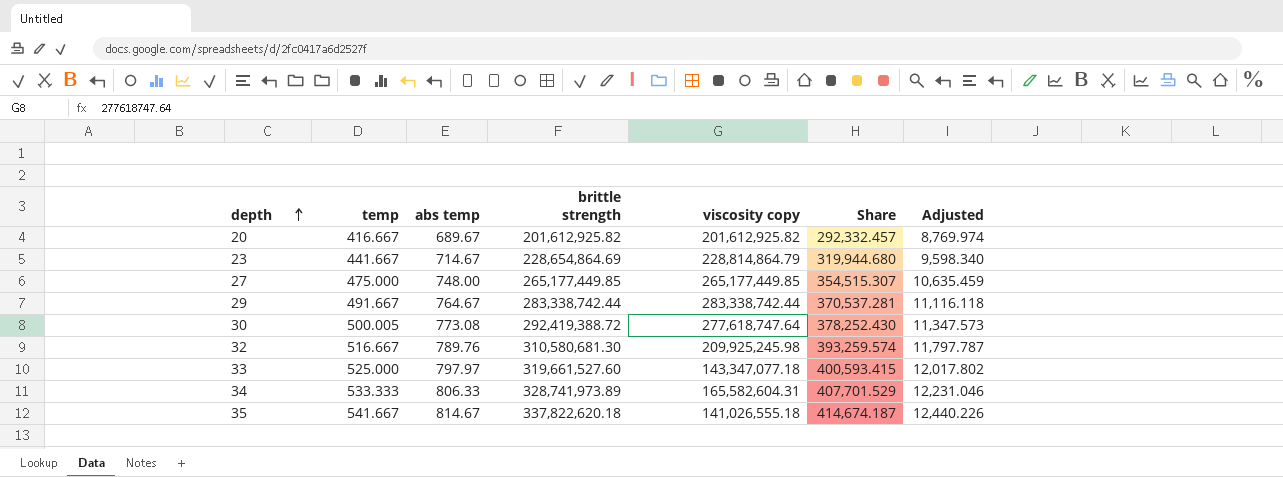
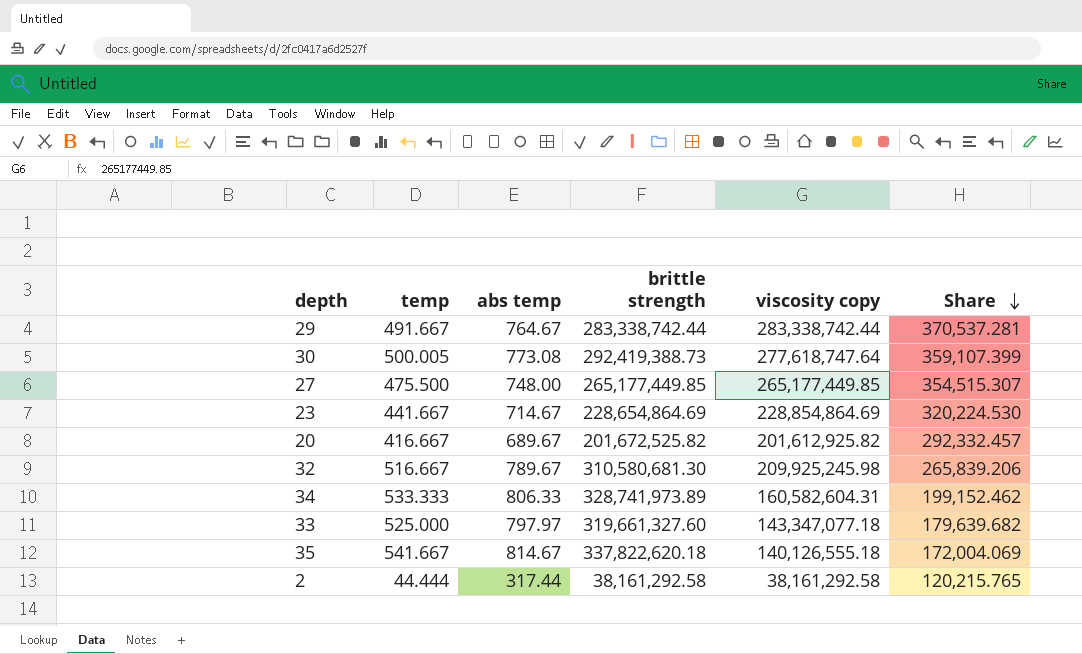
row order: depth ascending -> Share descending
column Adjusted | formula: [Share] * 0.03 -> none
column Share | formula: [brittle strength] / [abs temp] -> [viscosity copy] / [abs temp]
30 | brittle strength: 292,419,388.72 -> 292,419,388.73
27 | temp: 475.000 -> 475.500
23 | viscosity copy: 228,814,864.79 -> 228,854,864.69
20 | brittle strength: 201,612,925.82 -> 201,672,525.82
32 | abs temp: 789.76 -> 789.67
34 | viscosity copy: 165,582,604.31 -> 160,582,604.31
33 | brittle strength: 319,661,527.60 -> 319,661,327.60
35 | viscosity copy: 141,026,555.18 -> 140,126,555.18
row 2: none -> 44.444 | 317.44 | 38,161,292.58 | 38,161,292.58 | 120,215.765

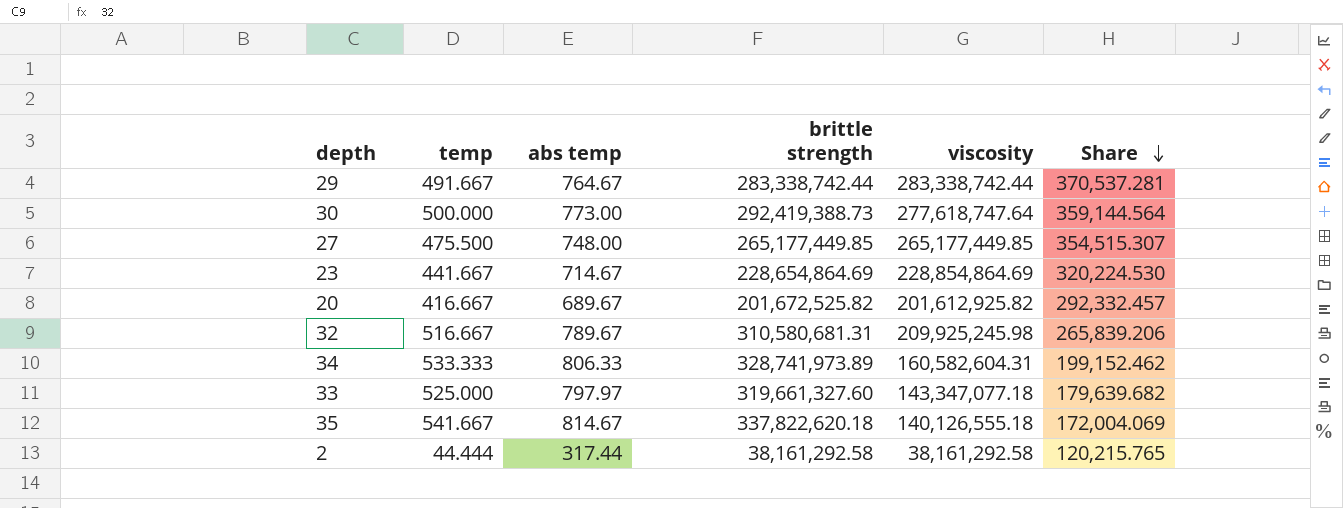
column name: viscosity copy -> viscosity
30 | temp: 500.005 -> 500.000
30 | abs temp: 773.08 -> 773.00
30 | Share: 359,107.399 -> 359,144.564
32 | brittle strength: 310,580,681.30 -> 310,580,681.31

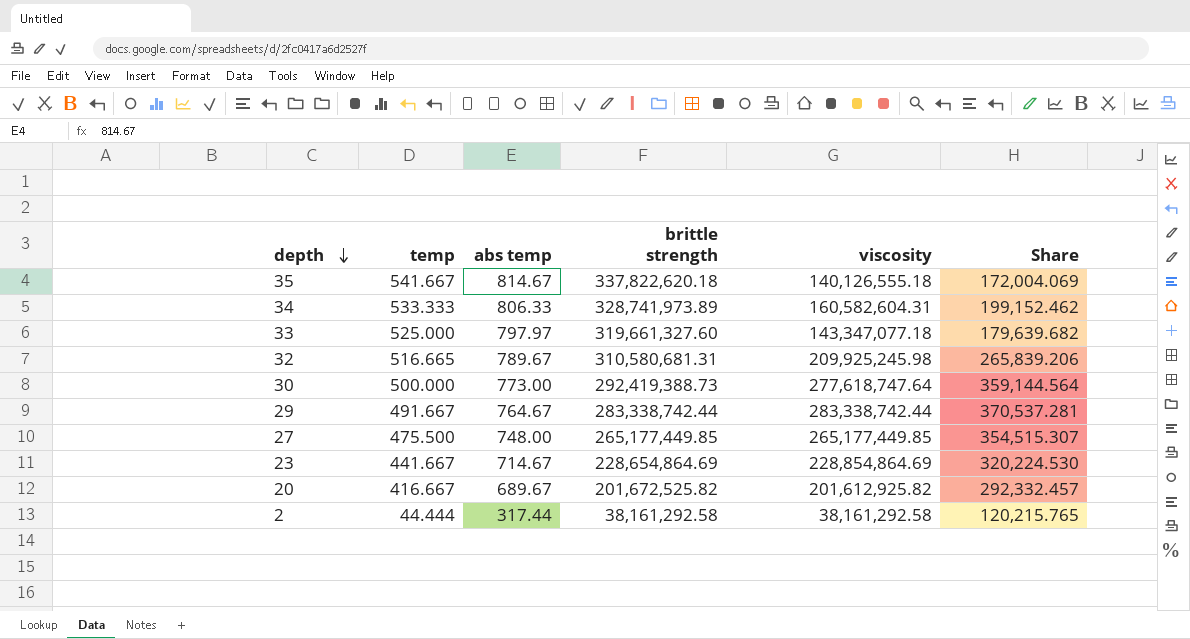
row order: Share descending -> depth descending
32 | temp: 516.667 -> 516.665

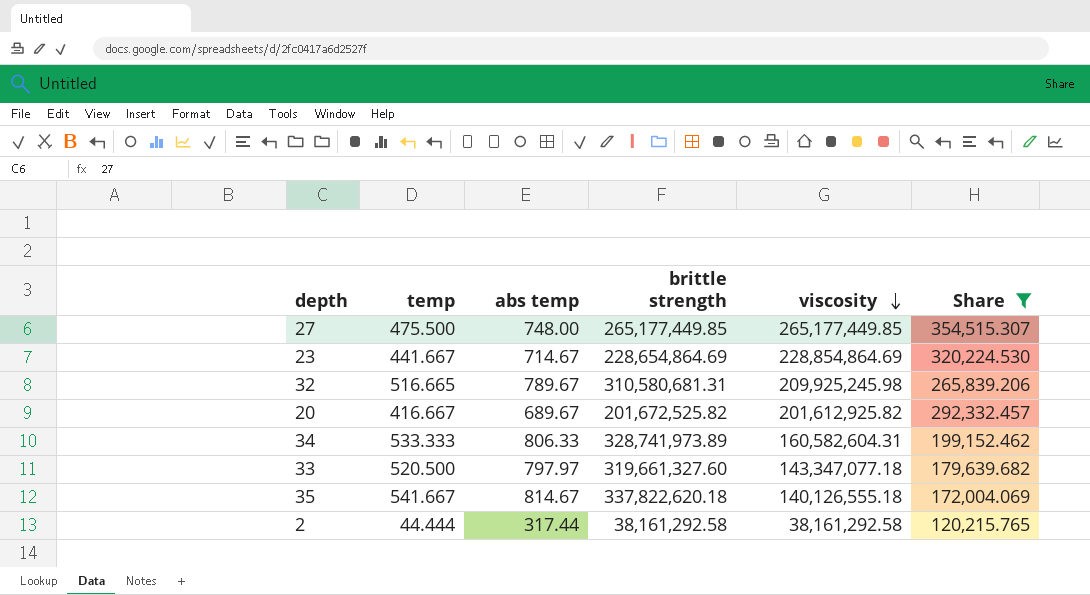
filter: none -> Share <= 354,515.307
row order: depth descending -> viscosity descending
33 | temp: 525.000 -> 520.500

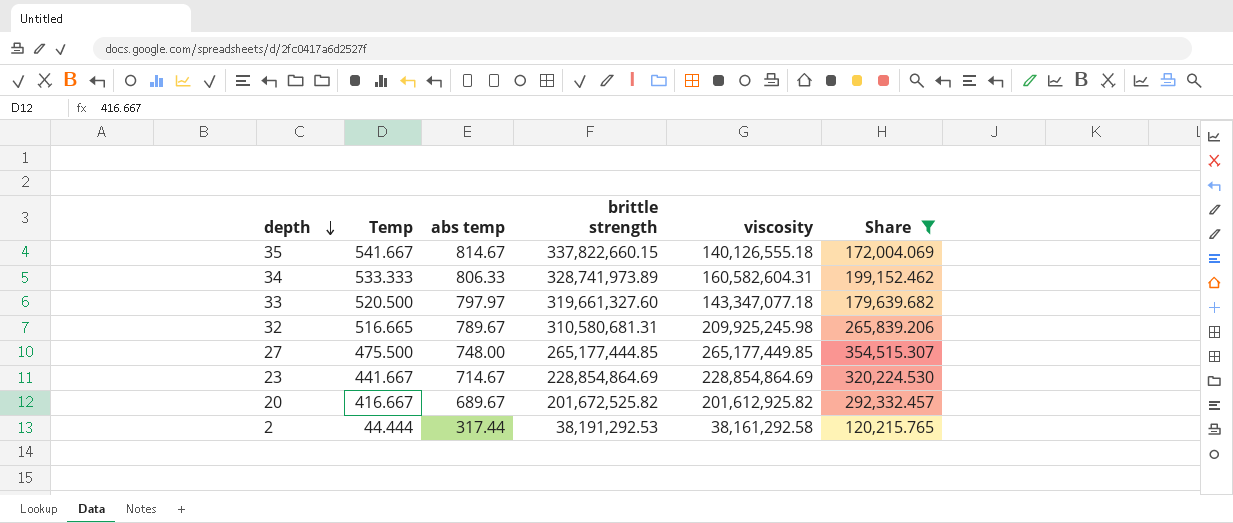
row order: viscosity descending -> depth descending
column name: temp -> Temp
35 | brittle strength: 337,822,620.18 -> 337,822,660.15
27 | brittle strength: 265,177,449.85 -> 265,177,444.85
23 | brittle strength: 228,654,864.69 -> 228,854,864.69
2 | brittle strength: 38,161,292.58 -> 38,191,292.53

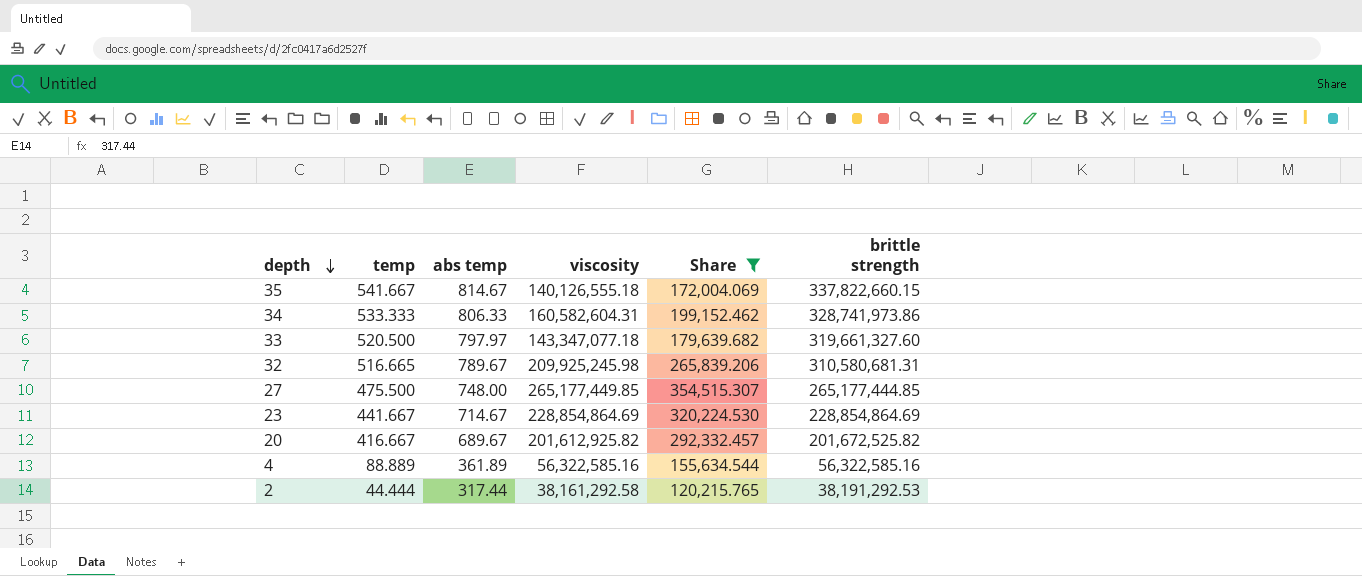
column name: Temp -> temp
column brittle strength | position: 4 -> 6
34 | brittle strength: 328,741,973.89 -> 328,741,973.86
row 4: none -> 88.889 | 361.89 | 56,322,585.16 | 155,634.544 | 56,322,585.16

